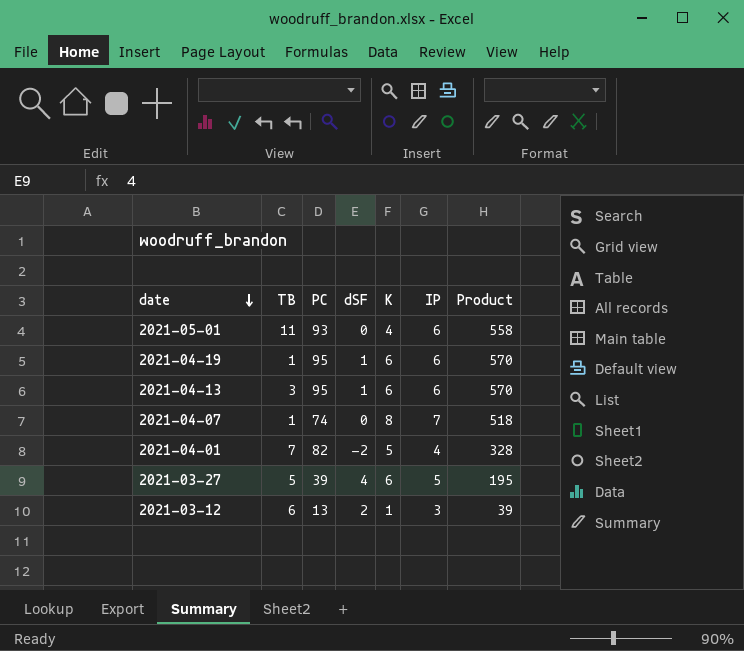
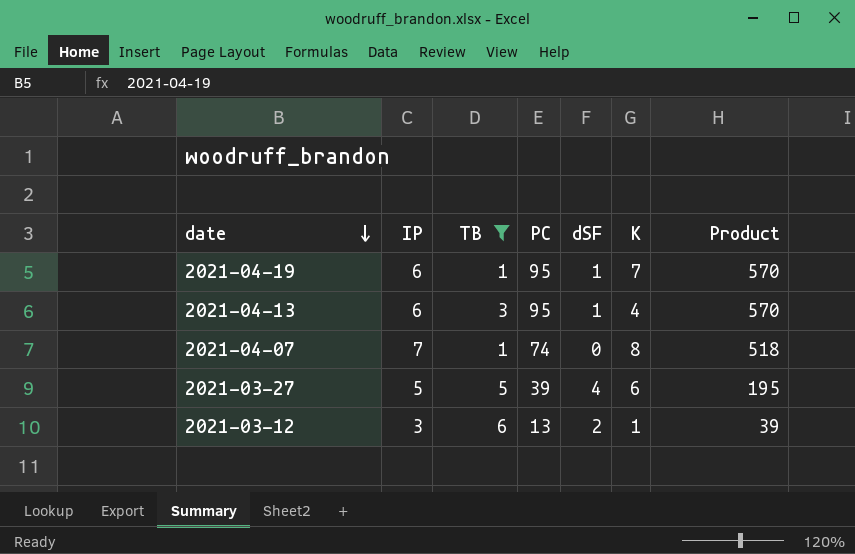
filter: none -> TB <= 6
column IP | position: 6 -> 2
2021-04-19 | K: 6 -> 7
2021-04-13 | K: 6 -> 4

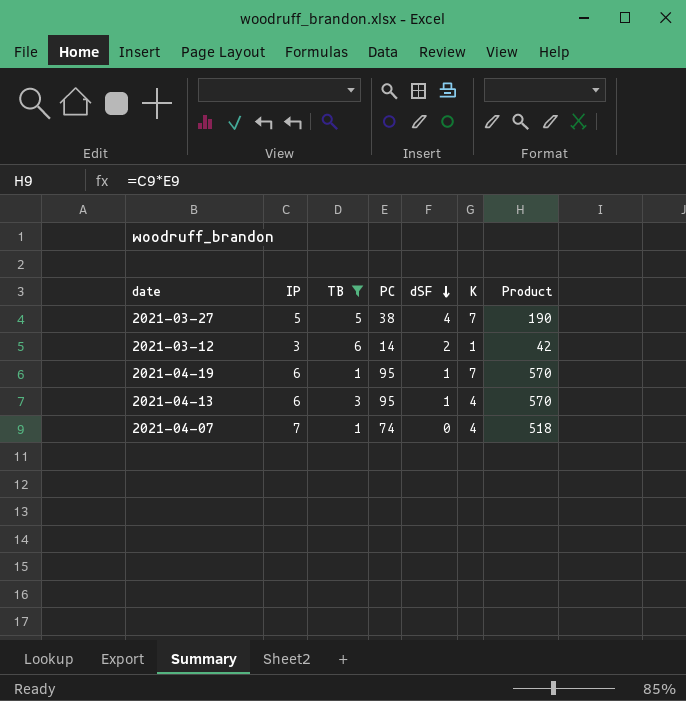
row order: date descending -> dSF descending
2021-03-27 | PC: 39 -> 38
2021-03-27 | K: 6 -> 7
2021-03-27 | Product: 195 -> 190
2021-03-12 | PC: 13 -> 14
2021-03-12 | Product: 39 -> 42
2021-04-07 | K: 8 -> 4

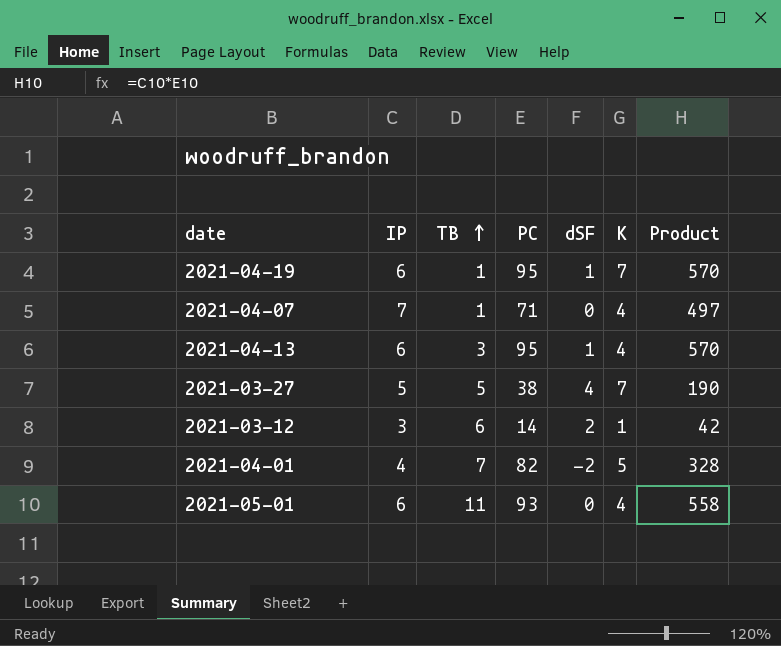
filter: TB <= 6 -> none
row order: dSF descending -> TB ascending
2021-04-07 | PC: 74 -> 71
2021-04-07 | Product: 518 -> 497

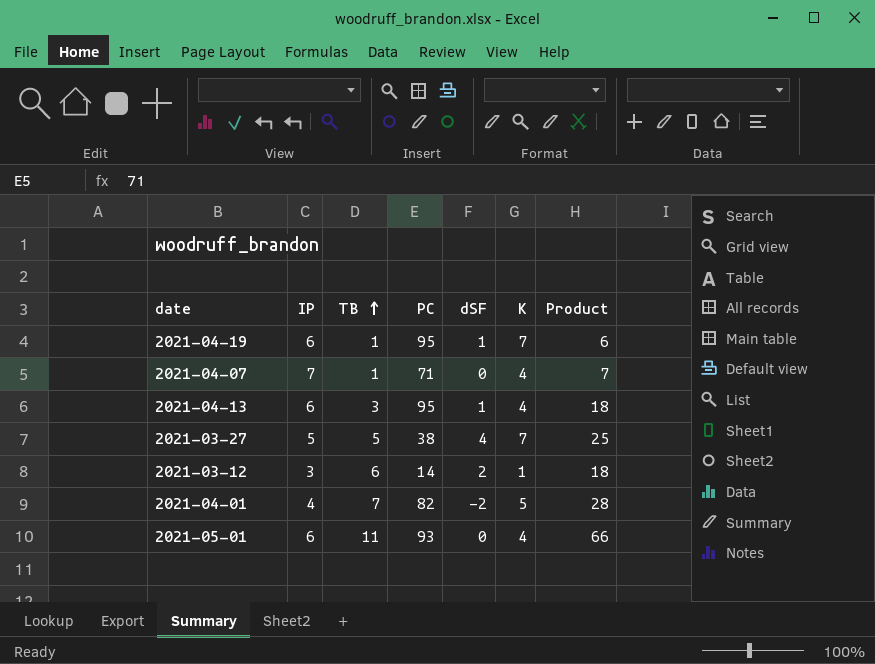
column Product | formula: [IP] * [PC] -> [IP] * [TB]

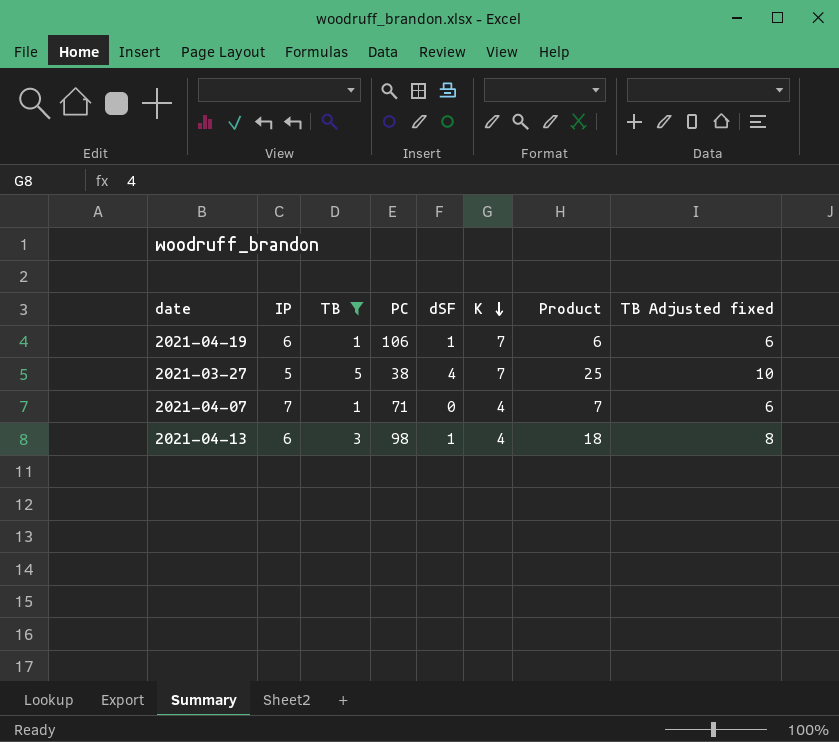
filter: none -> TB <= 5
row order: TB ascending -> K descending
column TB Adjusted fixed | formula: none -> [TB] + 5
2021-04-19 | PC: 95 -> 106
2021-04-13 | PC: 95 -> 98

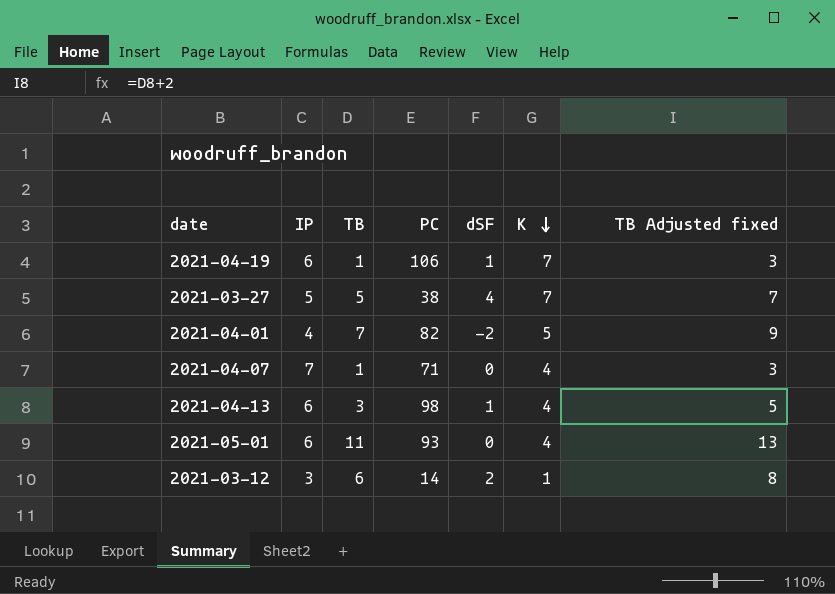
filter: TB <= 5 -> none
column Product | formula: [IP] * [TB] -> none
column TB Adjusted fixed | formula: [TB] + 5 -> [TB] + 2

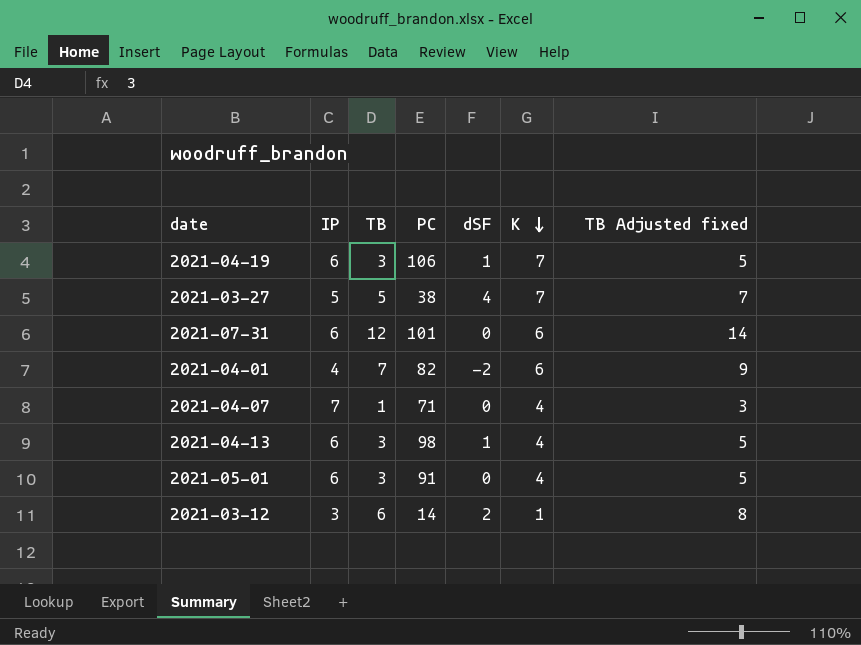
2021-04-19 | TB: 1 -> 3
2021-04-19 | TB Adjusted fixed: 3 -> 5
row 2021-07-31: none -> 6 | 12 | 101 | 0 | 6 | 14
2021-04-01 | K: 5 -> 6
2021-05-01 | TB: 11 -> 3
2021-05-01 | PC: 93 -> 91
2021-05-01 | TB Adjusted fixed: 13 -> 5

